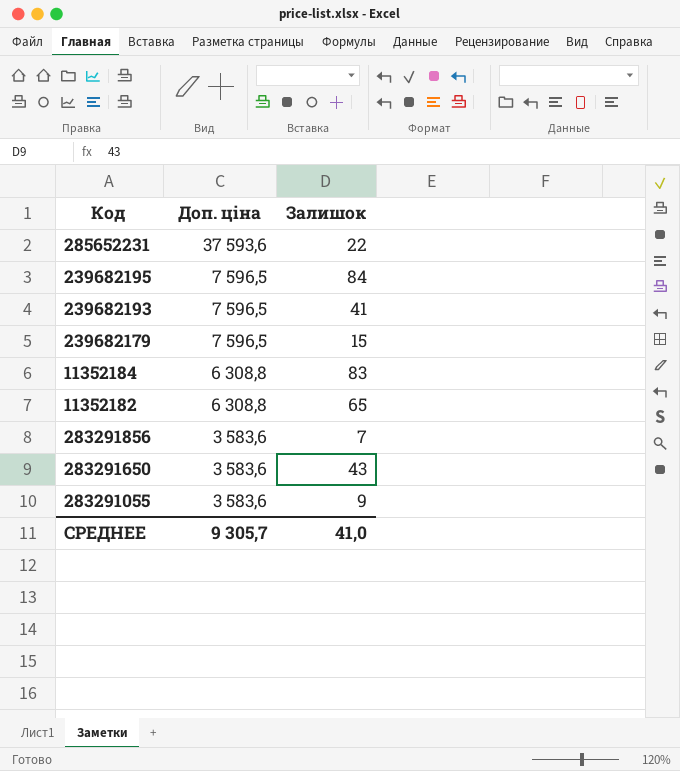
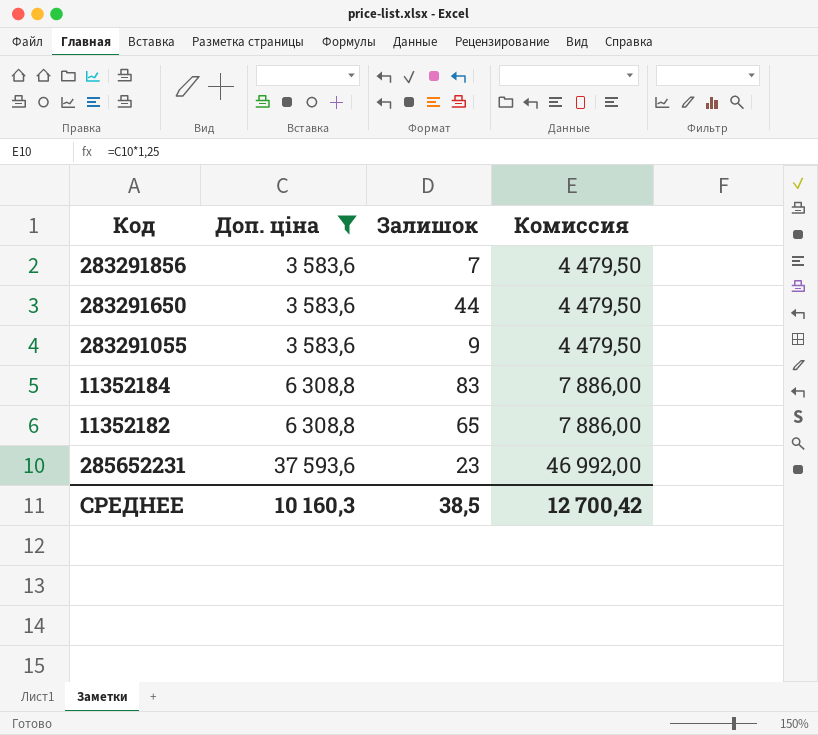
filter: none -> Доп. ціна != 7 596,5
row order: Доп. ціна descending -> Доп. ціна ascending
column Комиссия | formula: none -> [Доп. ціна] * 1,25
283291650 | Залишок: 43 -> 44
285652231 | Залишок: 22 -> 23
СРЕДНЕЕ | Доп. ціна: 9 305,7 -> 10 160,3
СРЕДНЕЕ | Залишок: 41,0 -> 38,5

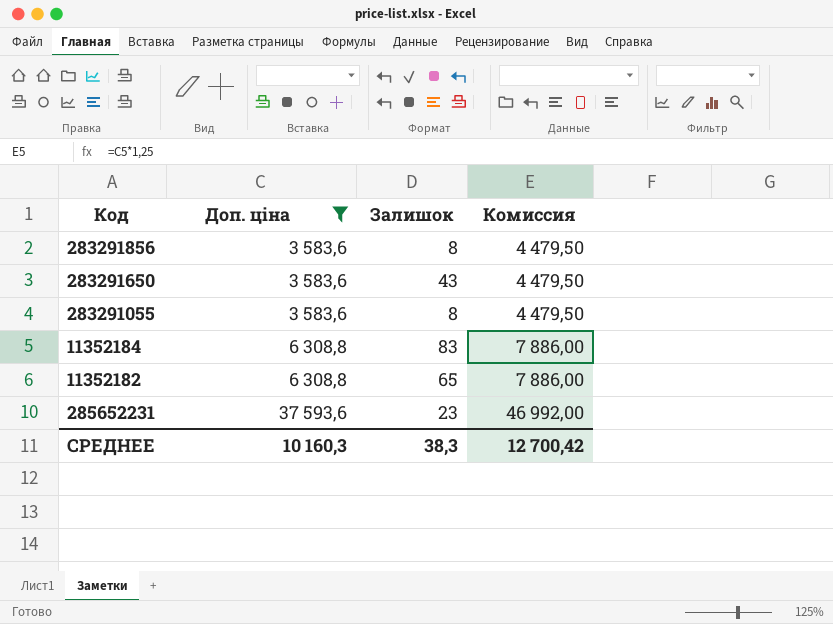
283291856 | Залишок: 7 -> 8
283291650 | Залишок: 44 -> 43
283291055 | Залишок: 9 -> 8
СРЕДНЕЕ | Залишок: 38,5 -> 38,3

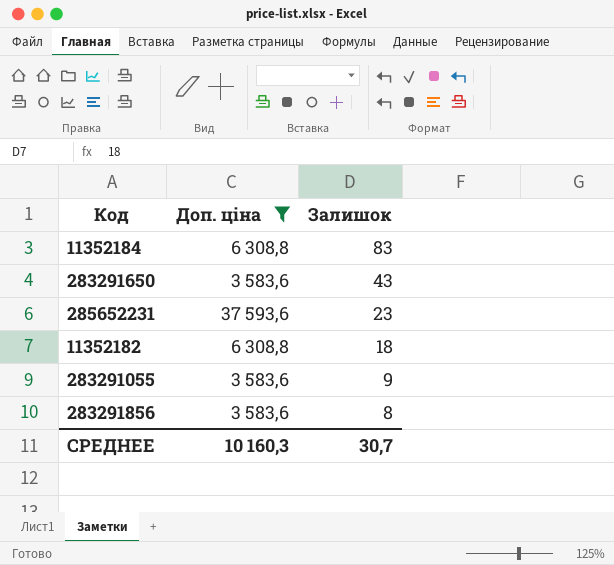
row order: Доп. ціна ascending -> Залишок descending
column Комиссия | formula: [Доп. ціна] * 1,25 -> none
11352182 | Залишок: 65 -> 18
283291055 | Залишок: 8 -> 9
СРЕДНЕЕ | Залишок: 38,3 -> 30,7

